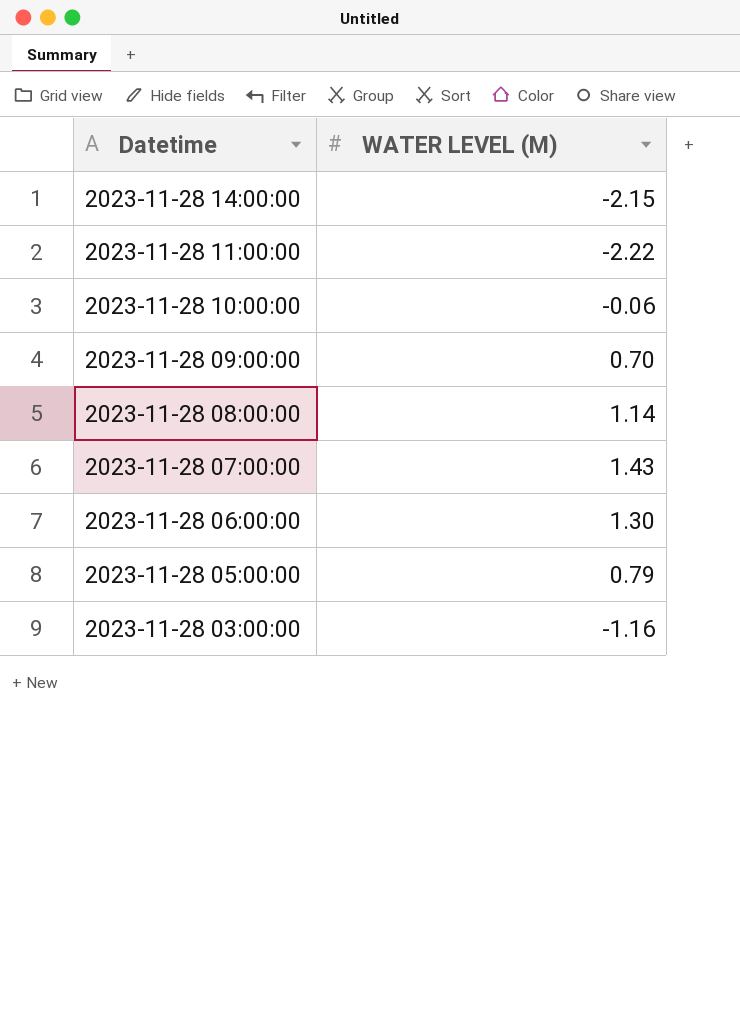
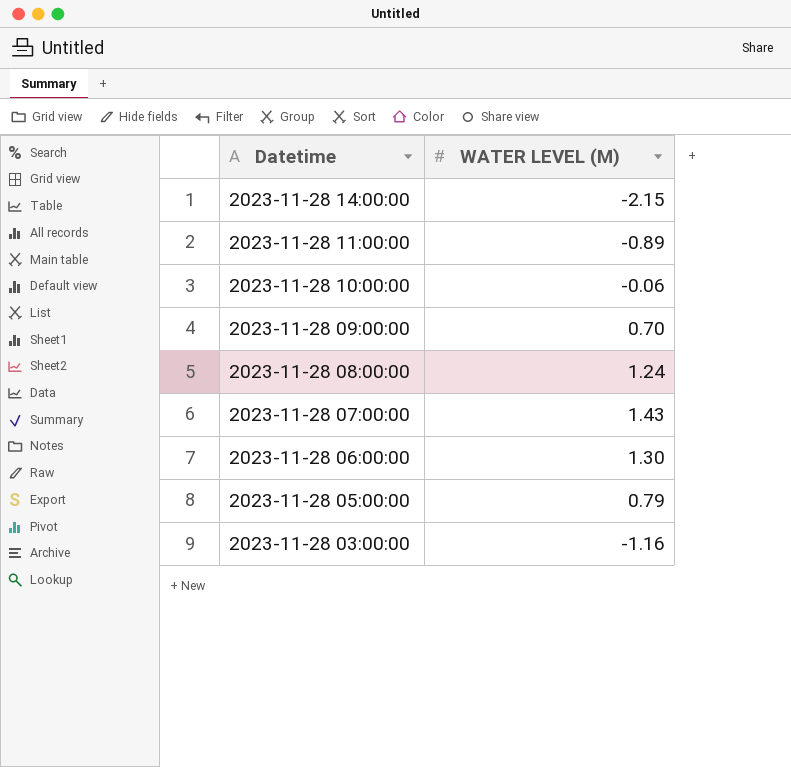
2023-11-28 11:00:00 | WATER LEVEL (M): -2.22 -> -0.89
2023-11-28 08:00:00 | WATER LEVEL (M): 1.14 -> 1.24

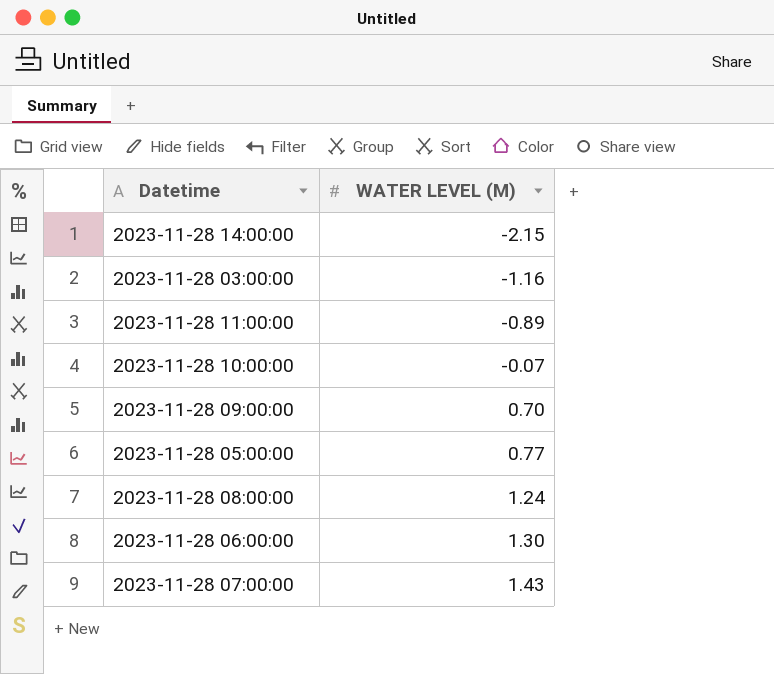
row order: Datetime descending -> WATER LEVEL (M) ascending
2023-11-28 10:00:00 | WATER LEVEL (M): -0.06 -> -0.07
2023-11-28 05:00:00 | WATER LEVEL (M): 0.79 -> 0.77

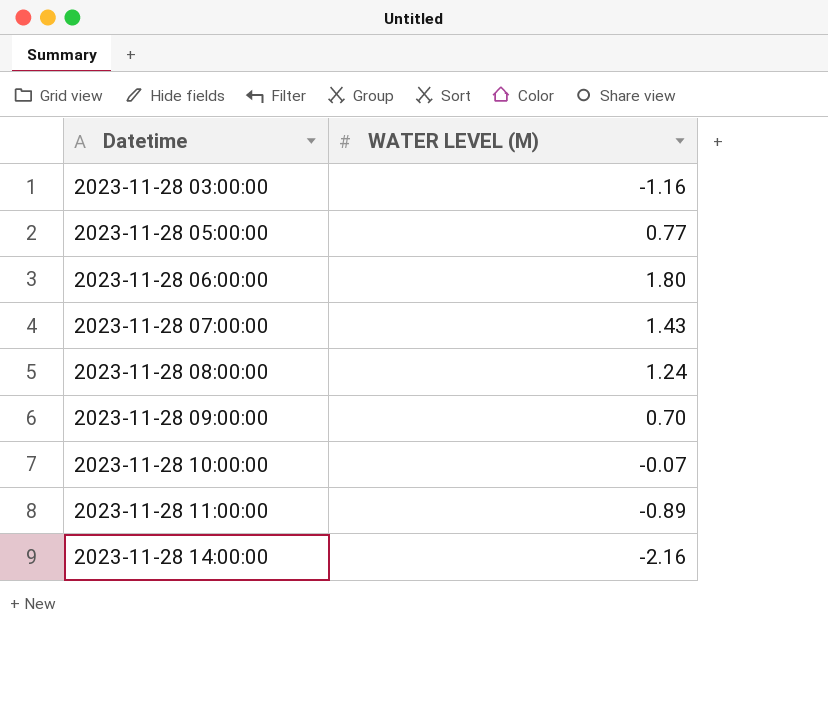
row order: WATER LEVEL (M) ascending -> Datetime ascending
2023-11-28 06:00:00 | WATER LEVEL (M): 1.30 -> 1.80
2023-11-28 14:00:00 | WATER LEVEL (M): -2.15 -> -2.16

